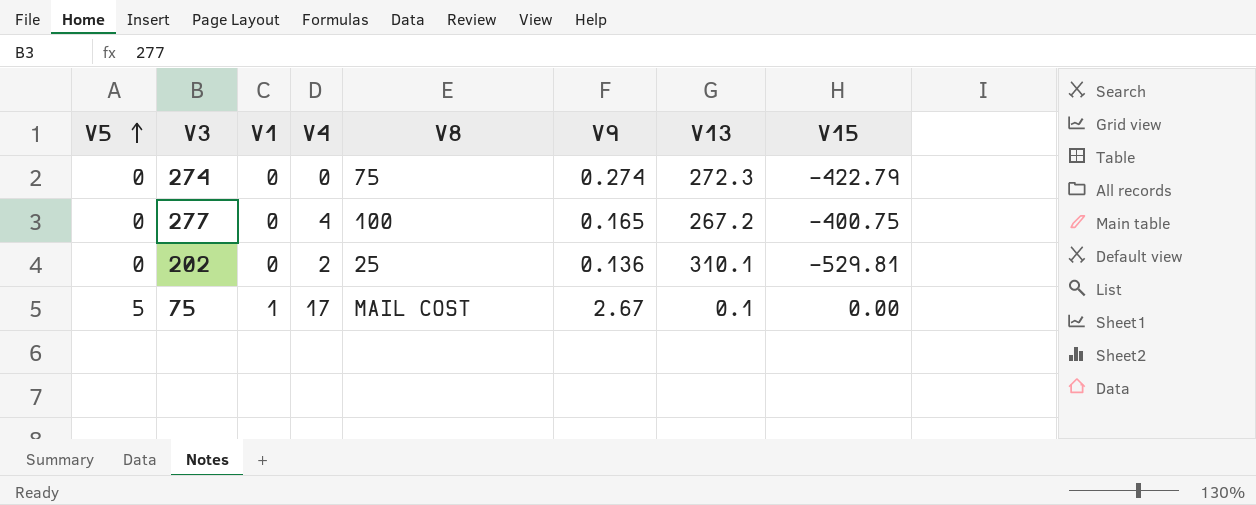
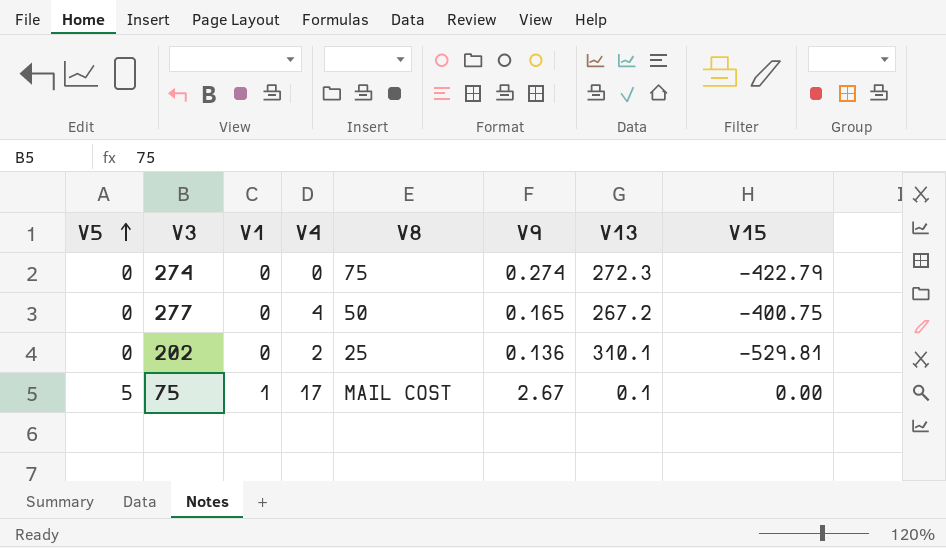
277 | V8: 100 -> 50

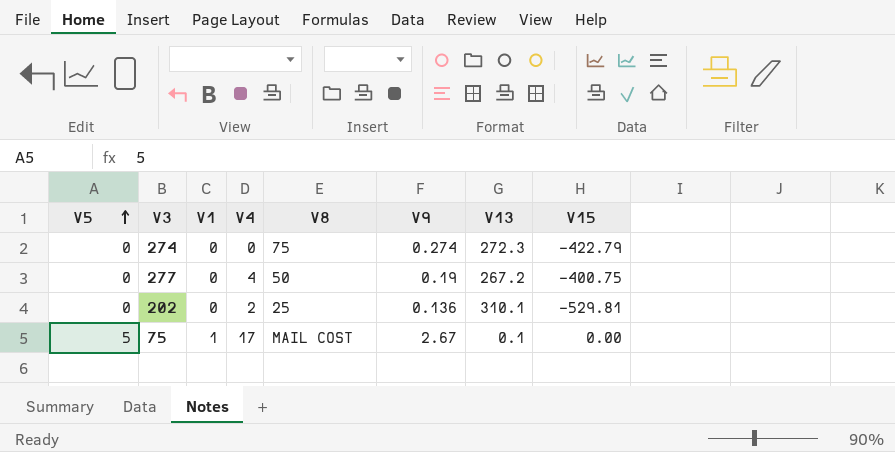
277 | V9: 0.165 -> 0.19

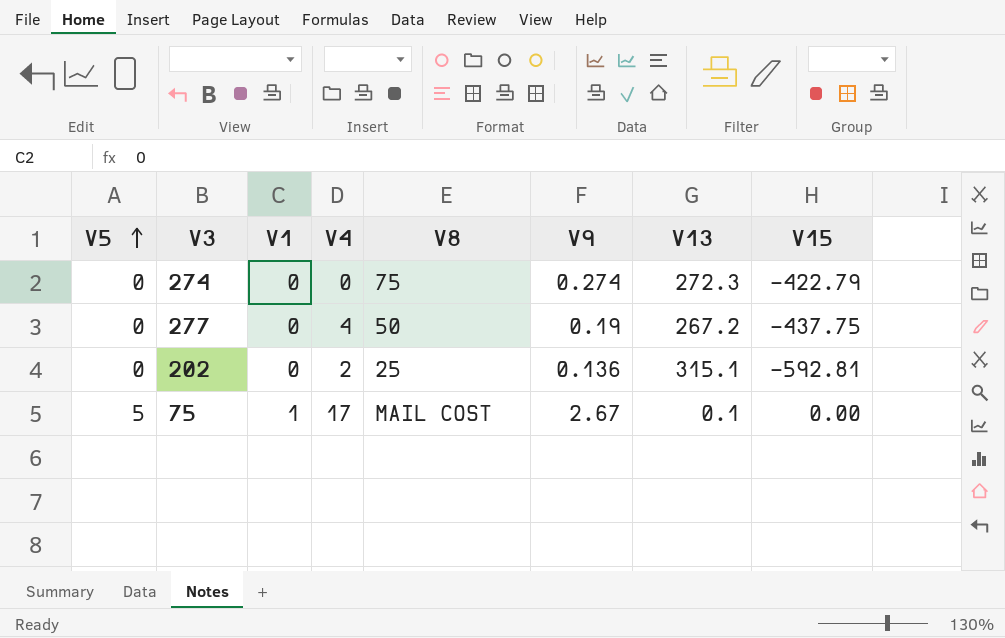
277 | V15: -400.75 -> -437.75
202 | V13: 310.1 -> 315.1
202 | V15: -529.81 -> -592.81

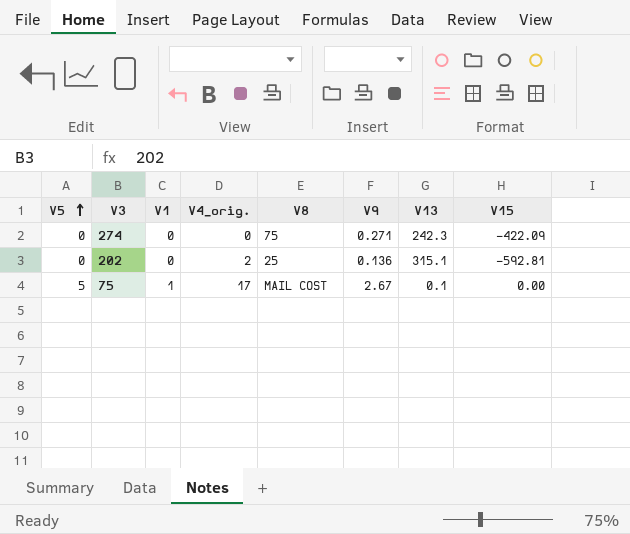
column name: V4 -> V4_orig.
row 277: 0 | 0 | 4 | 50 | 0.19 | 267.2 | -437.75 -> none
274 | V9: 0.274 -> 0.271
274 | V13: 272.3 -> 242.3
274 | V15: -422.79 -> -422.09

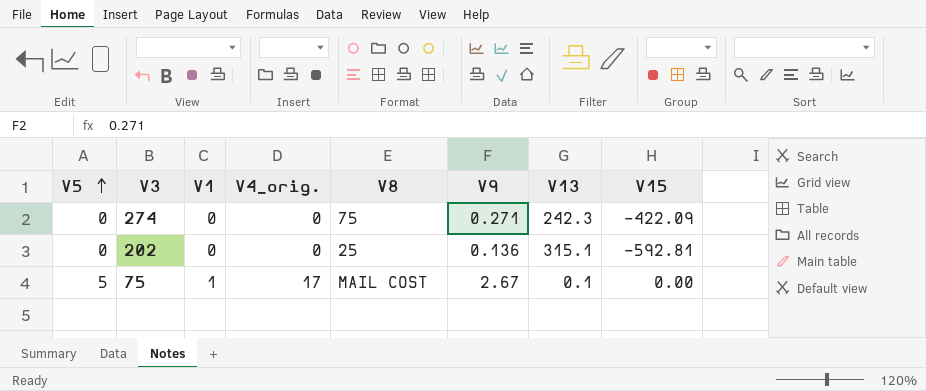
202 | V4_orig.: 2 -> 0

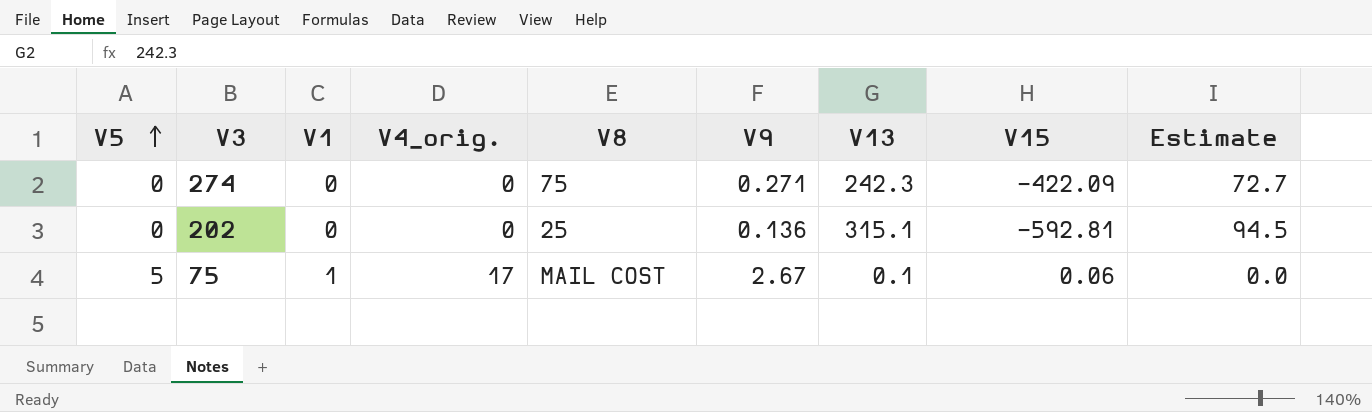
column Estimate | formula: none -> [V13] * 0.3
75 | V15: 0.00 -> 0.06

